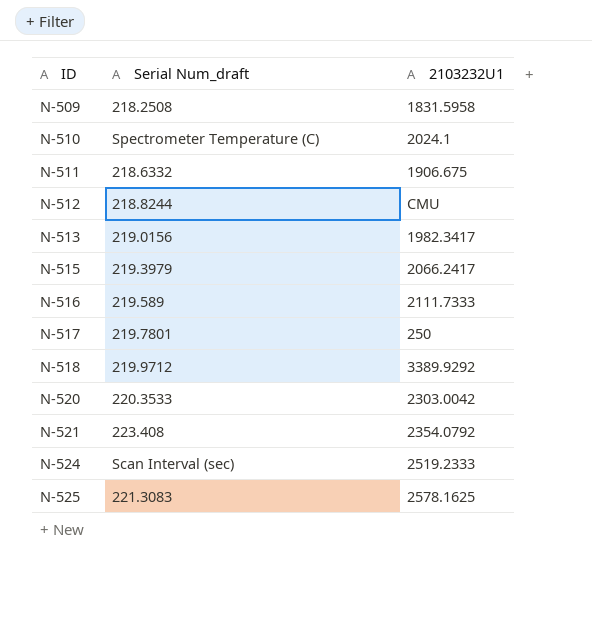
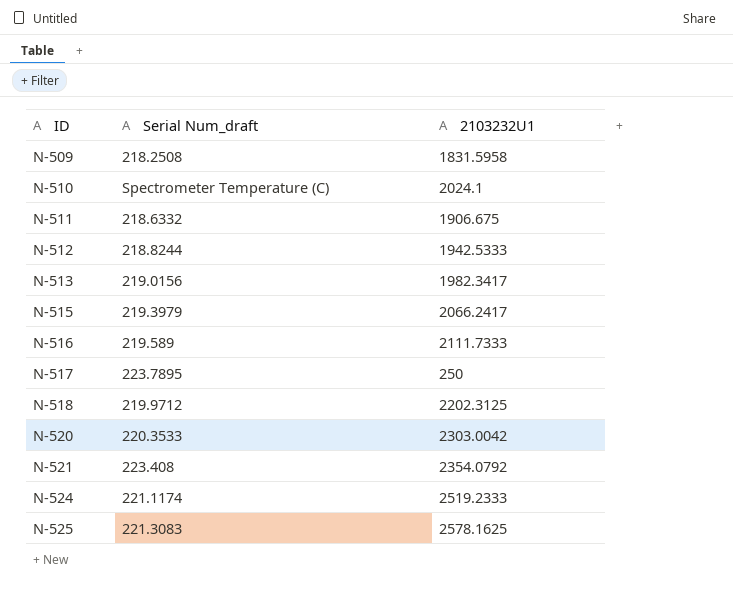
N-512 | 2103232U1: CMU -> 1942.5333
N-517 | Serial Num_draft: 219.7801 -> 223.7895
N-518 | 2103232U1: 3389.9292 -> 2202.3125
N-524 | Serial Num_draft: Scan Interval (sec) -> 221.1174

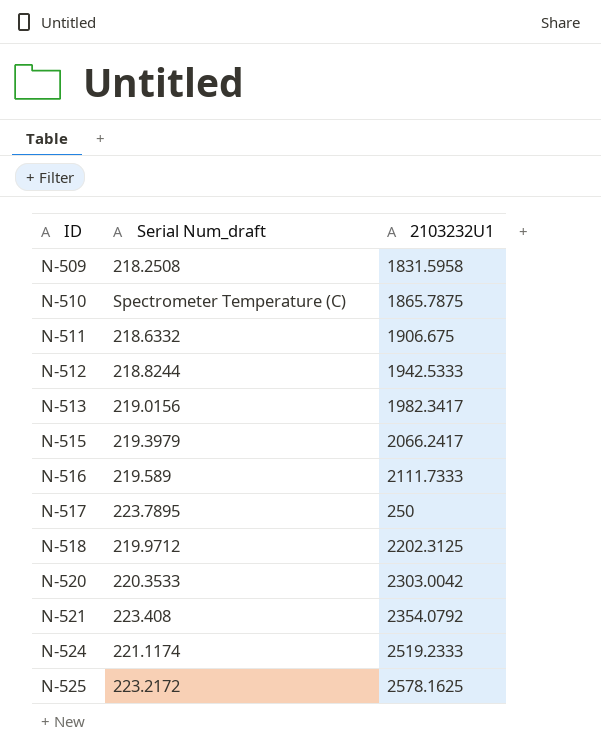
N-510 | 2103232U1: 2024.1 -> 1865.7875
N-525 | Serial Num_draft: 221.3083 -> 223.2172

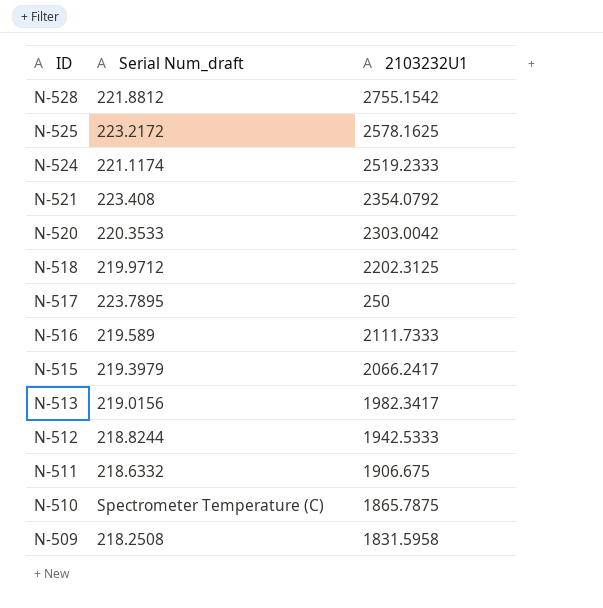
row order: ID ascending -> ID descending
row N-528: none -> 221.8812 | 2755.1542

